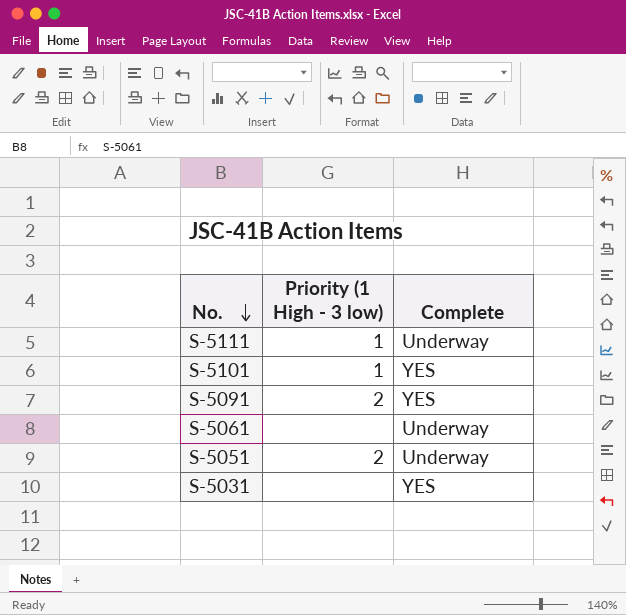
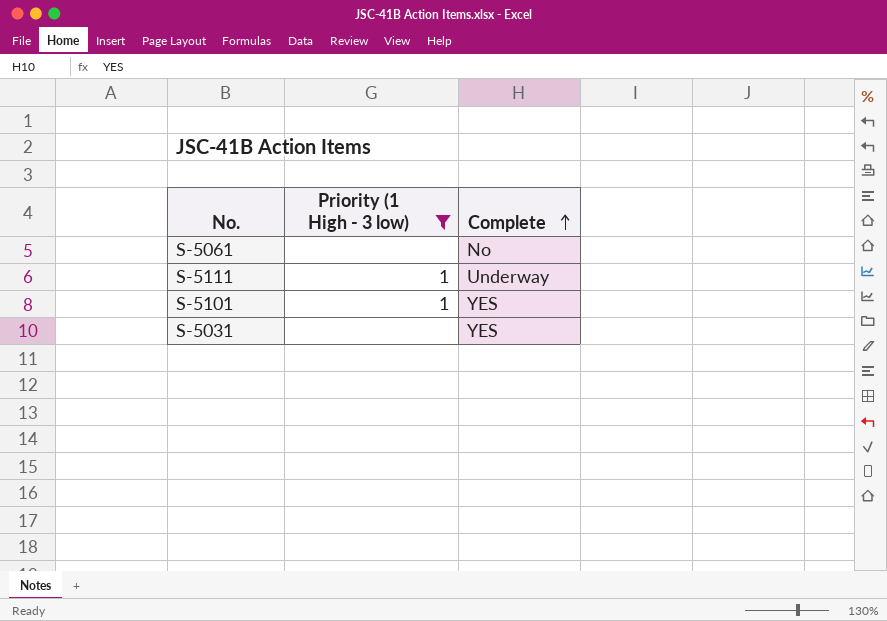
filter: none -> Priority (1 High - 3 low) != 2
row order: No. descending -> Complete ascending
S-5061 | Complete: Underway -> No

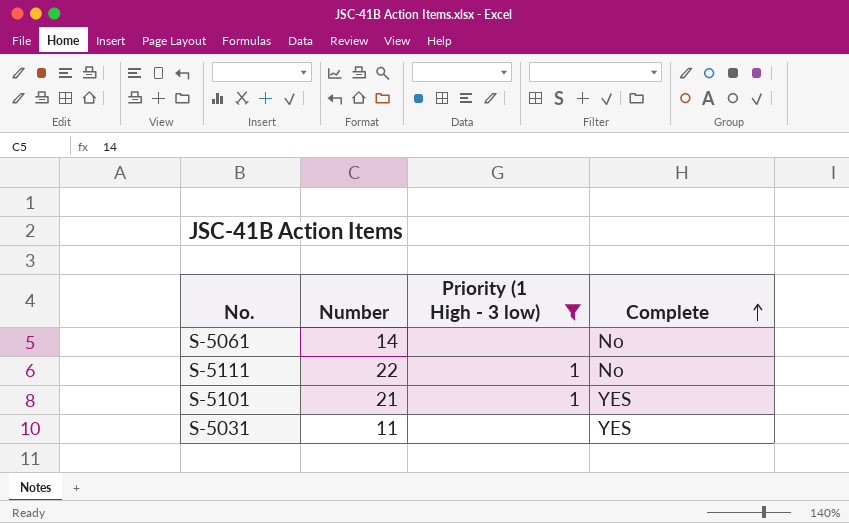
column Number | position: none -> 2
S-5111 | Complete: Underway -> No

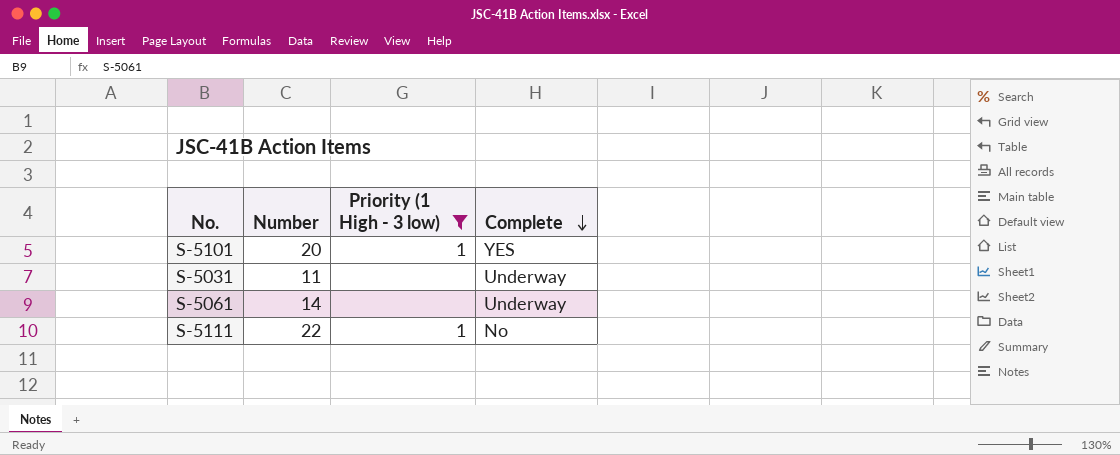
row order: Complete ascending -> Complete descending
S-5101 | Number: 21 -> 20
S-5031 | Complete: YES -> Underway
S-5061 | Complete: No -> Underway

